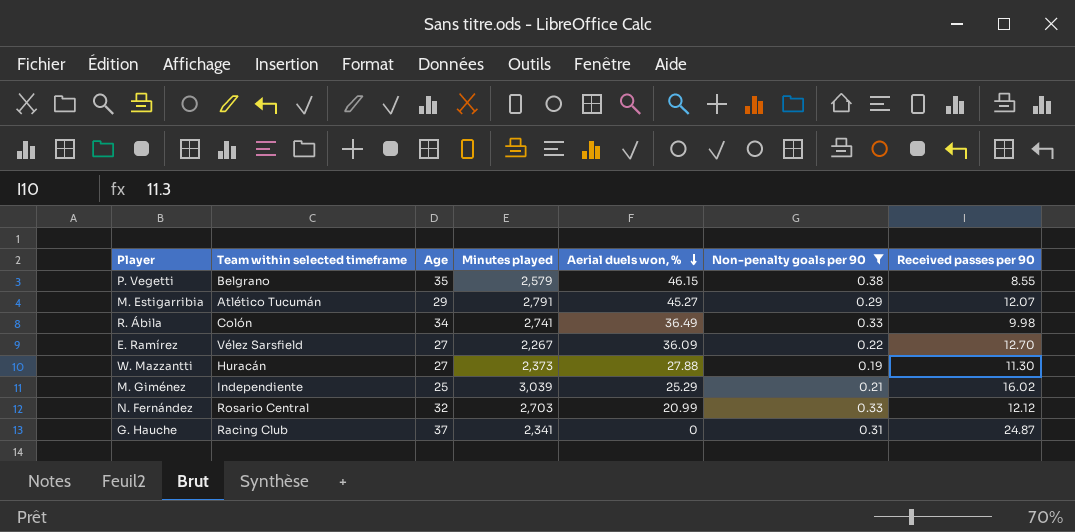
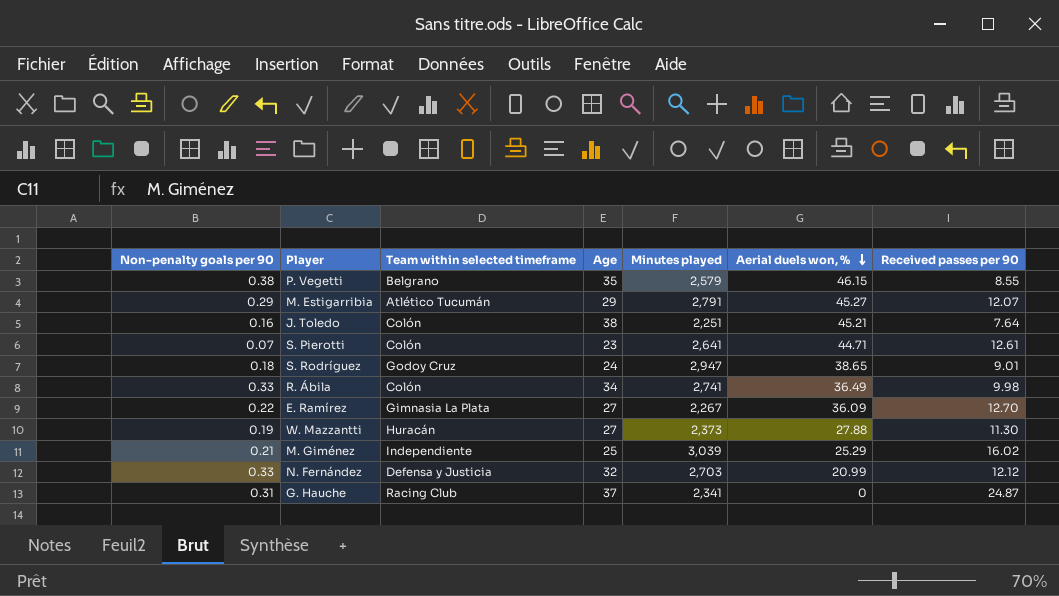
filter: Non-penalty goals per 90 >= 0.19 -> none
column Non-penalty goals per 90 | position: 6 -> 1
E. Ramírez | Team within selected timeframe: Vélez Sarsfield -> Gimnasia La Plata
N. Fernández | Team within selected timeframe: Rosario Central -> Defensa y Justicia

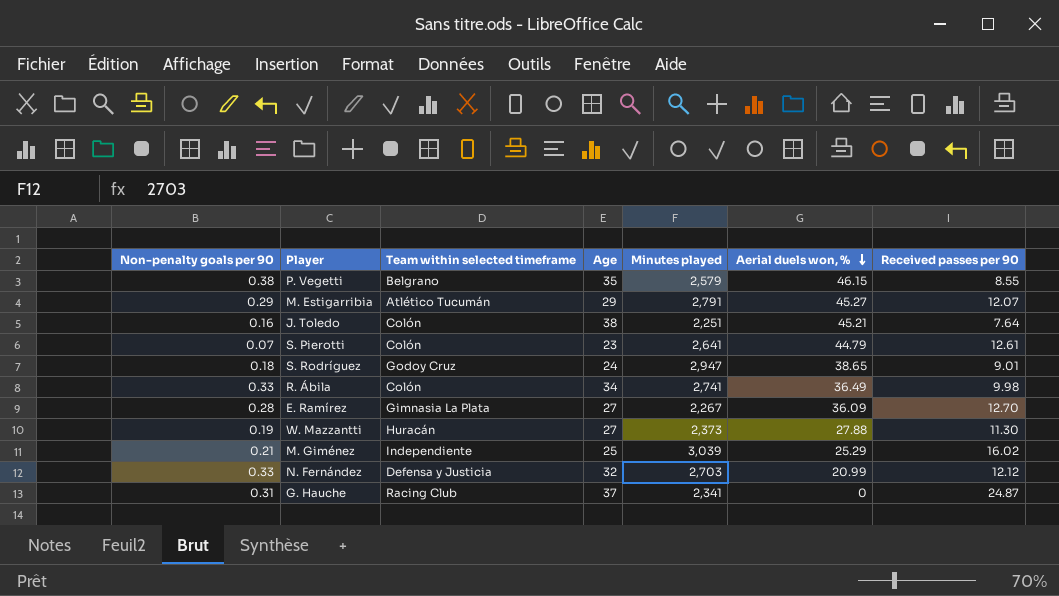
S. Pierotti | Aerial duels won, %: 44.71 -> 44.79
E. Ramírez | Non-penalty goals per 90: 0.22 -> 0.28

